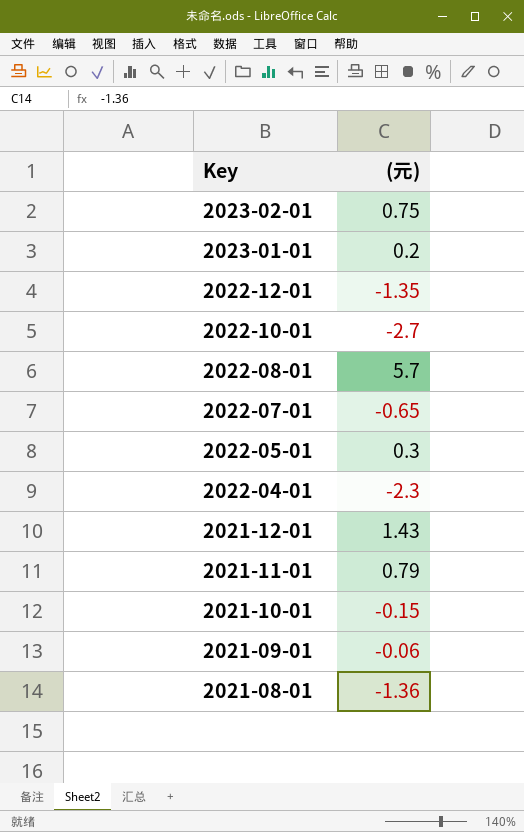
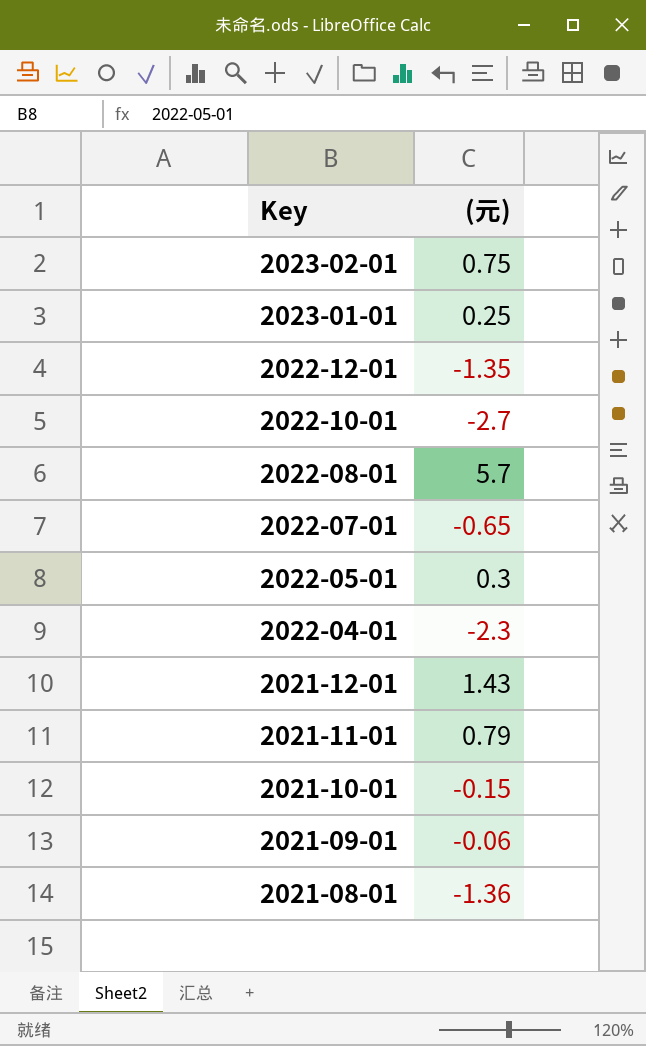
2023-01-01 | (元): 0.2 -> 0.25

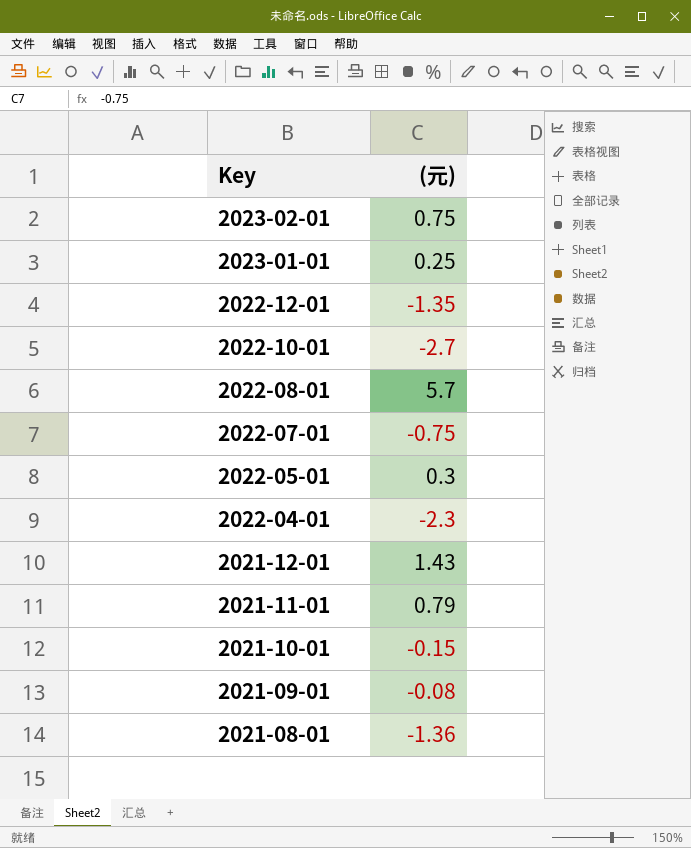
2022-07-01 | (元): -0.65 -> -0.75
2021-09-01 | (元): -0.06 -> -0.08

